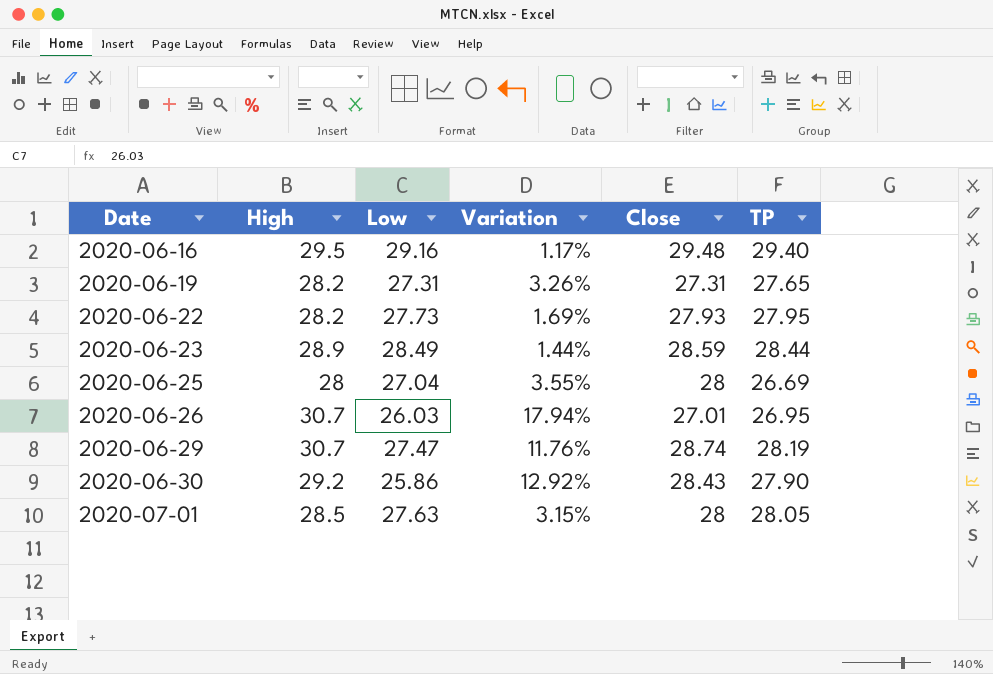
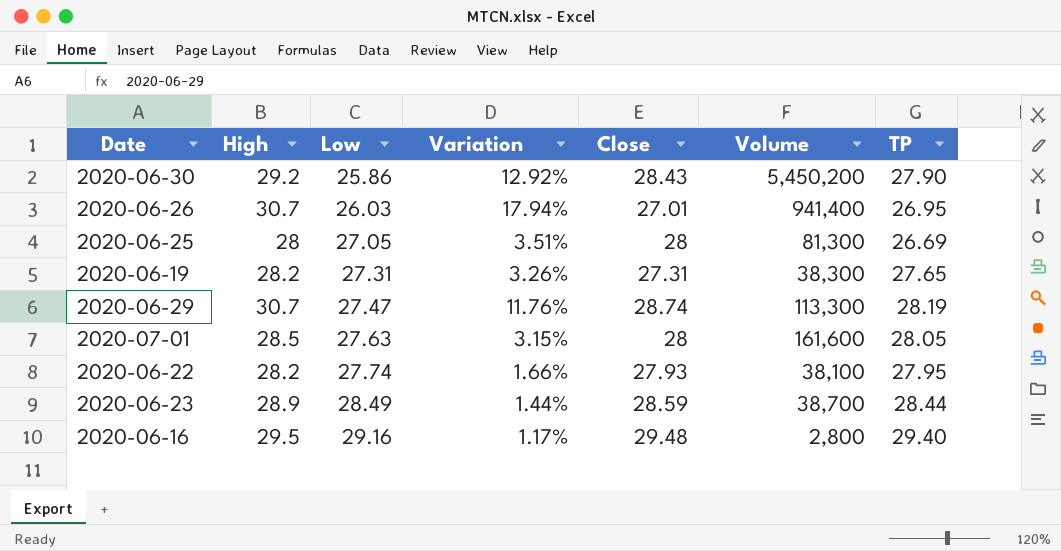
row order: Date ascending -> Low ascending
column Volume | position: none -> 6
2020-06-25 | Low: 27.04 -> 27.05
2020-06-25 | Variation: 3.55% -> 3.51%
2020-06-22 | Low: 27.73 -> 27.74
2020-06-22 | Variation: 1.69% -> 1.66%

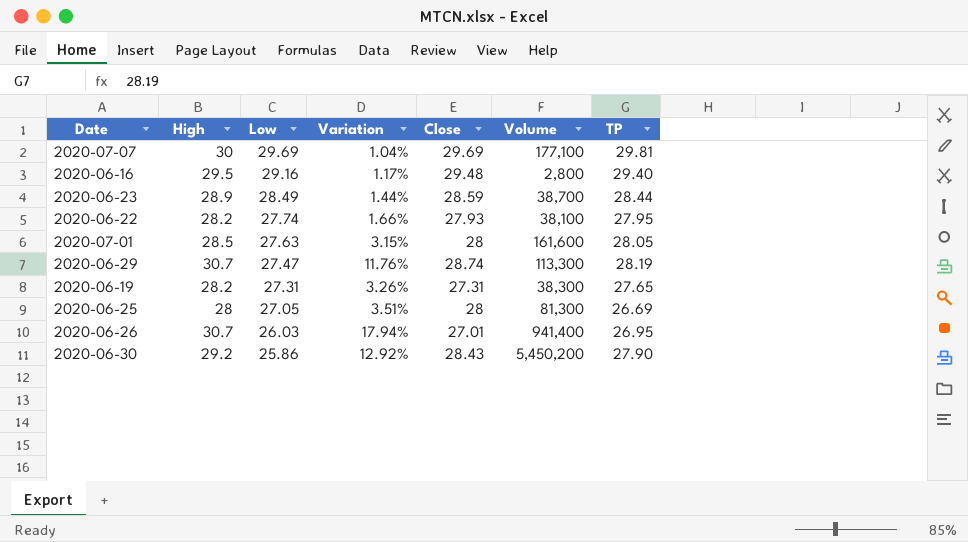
row order: Low ascending -> Low descending
row 2020-07-07: none -> 30 | 29.69 | 1.04% | 29.69 | 177,100 | 29.81

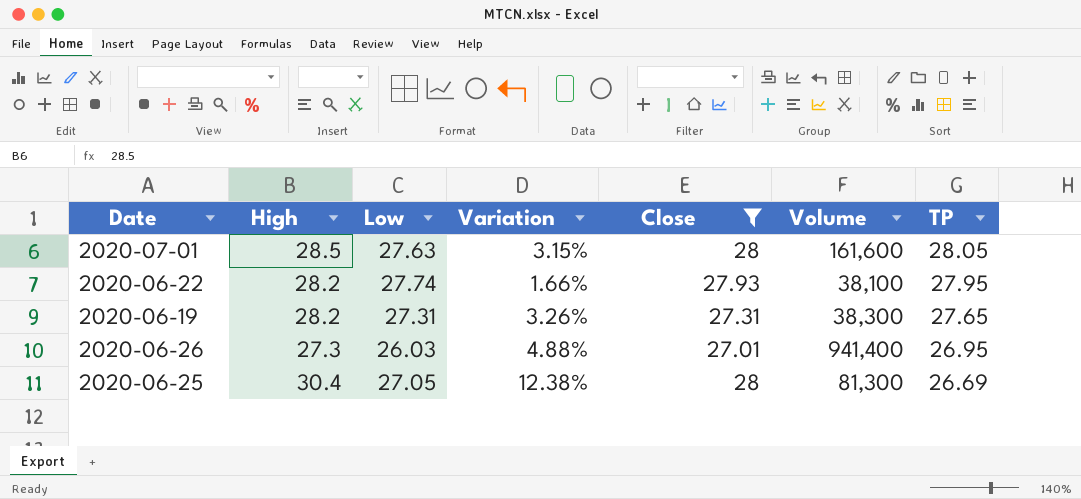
filter: none -> Close <= 28
row order: Low descending -> TP descending
2020-06-26 | High: 30.7 -> 27.3
2020-06-26 | Variation: 17.94% -> 4.88%
2020-06-25 | High: 28 -> 30.4
2020-06-25 | Variation: 3.51% -> 12.38%

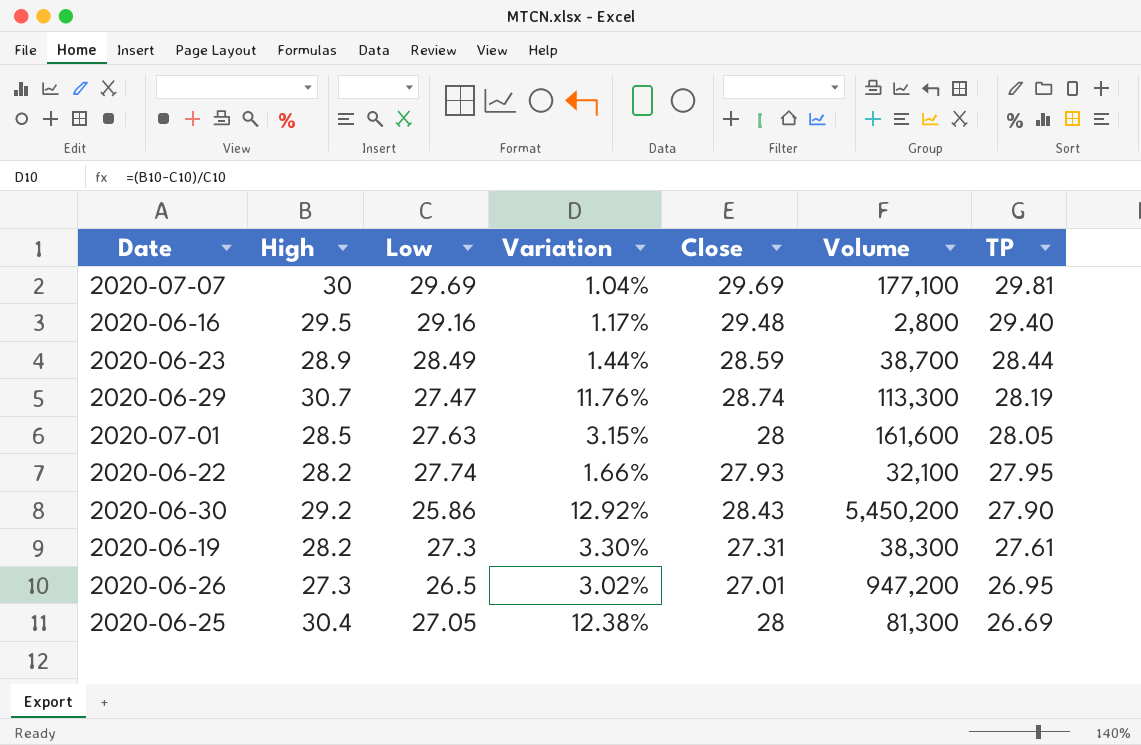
filter: Close <= 28 -> none
2020-06-22 | Volume: 38,100 -> 32,100
2020-06-19 | Low: 27.31 -> 27.3
2020-06-19 | Variation: 3.26% -> 3.30%
2020-06-19 | TP: 27.65 -> 27.61
2020-06-26 | Low: 26.03 -> 26.5
2020-06-26 | Variation: 4.88% -> 3.02%
2020-06-26 | Volume: 941,400 -> 947,200

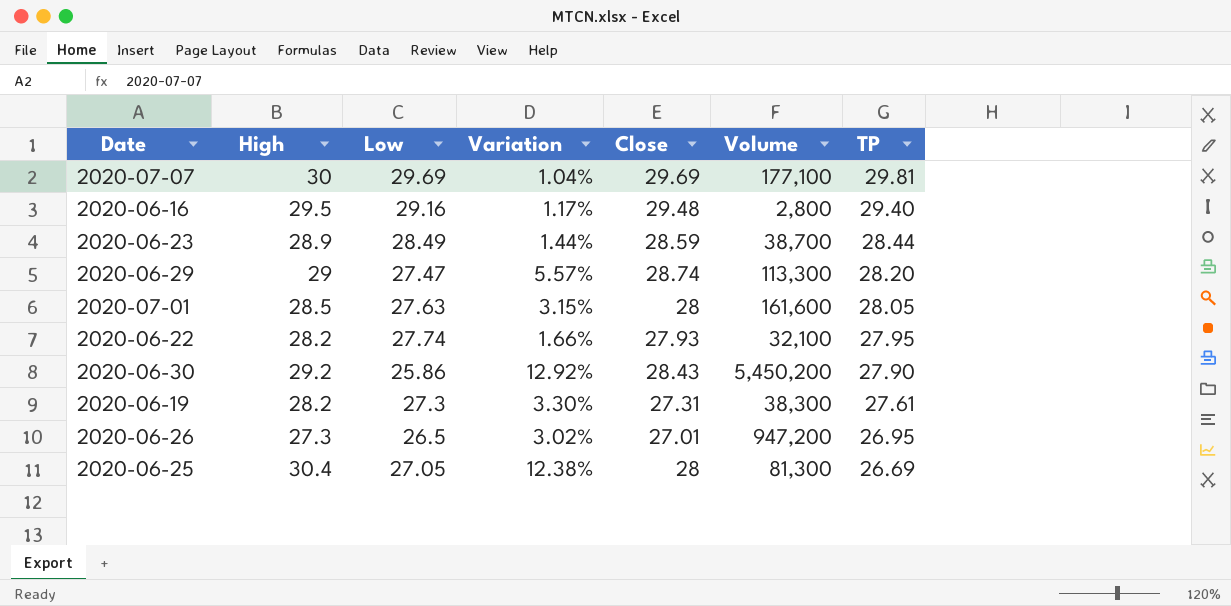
2020-06-29 | High: 30.7 -> 29
2020-06-29 | Variation: 11.76% -> 5.57%
2020-06-29 | TP: 28.19 -> 28.20

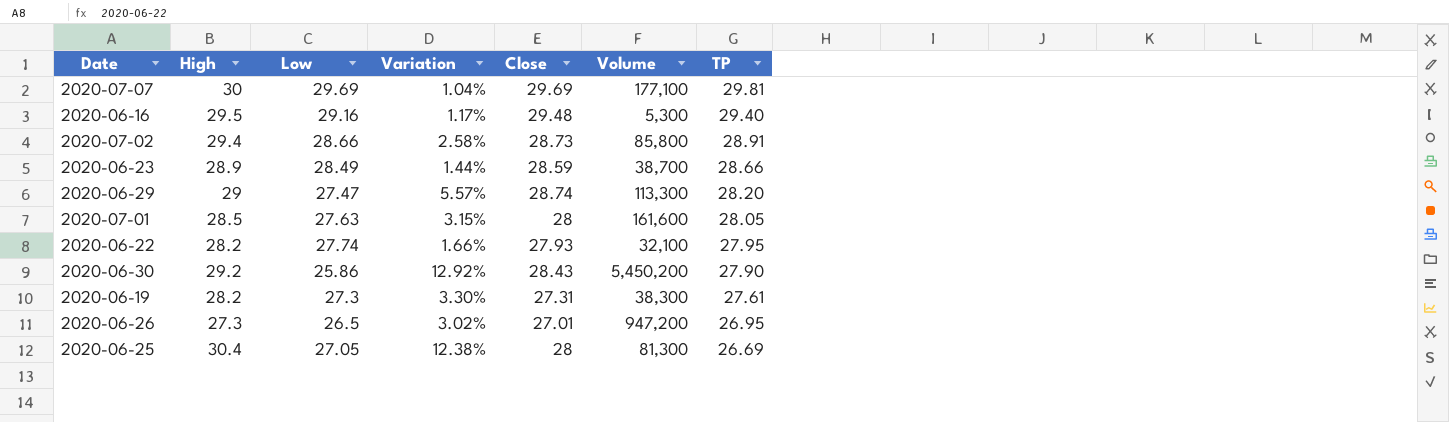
2020-06-16 | Volume: 2,800 -> 5,300
row 2020-07-02: none -> 29.4 | 28.66 | 2.58% | 28.73 | 85,800 | 28.91
2020-06-23 | TP: 28.44 -> 28.66

